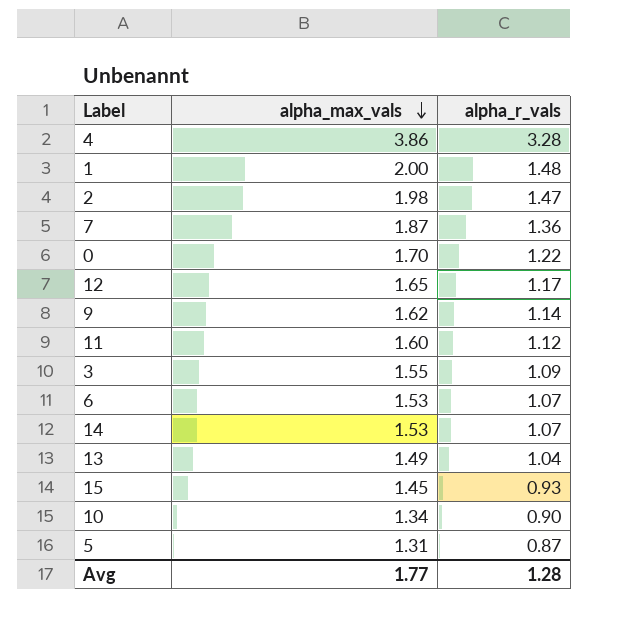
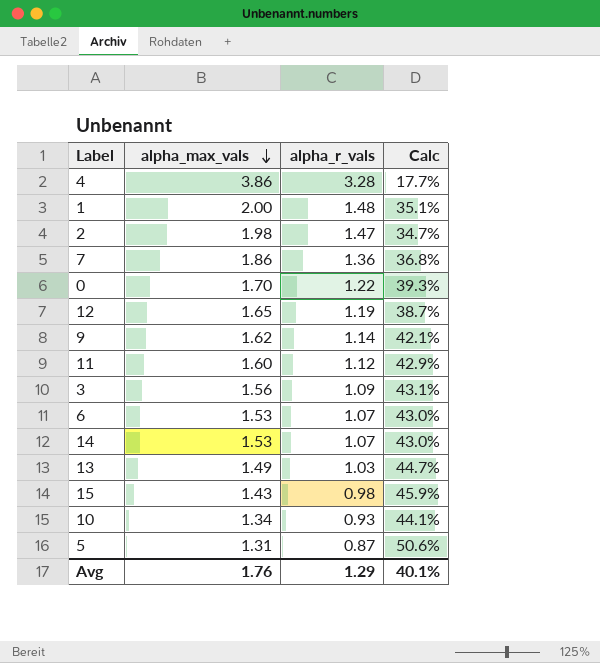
column Calc | formula: none -> ([alpha_max_vals] - [alpha_r_vals]) / [alpha_r_vals]
7 | alpha_max_vals: 1.87 -> 1.86
12 | alpha_r_vals: 1.17 -> 1.19
3 | alpha_max_vals: 1.55 -> 1.56
13 | alpha_r_vals: 1.04 -> 1.03
15 | alpha_max_vals: 1.45 -> 1.43
15 | alpha_r_vals: 0.93 -> 0.98
10 | alpha_r_vals: 0.90 -> 0.93
Avg | alpha_max_vals: 1.77 -> 1.76
Avg | alpha_r_vals: 1.28 -> 1.29

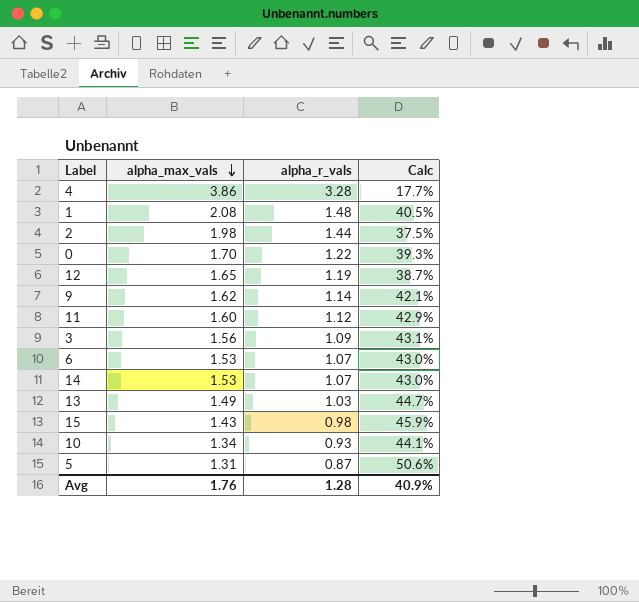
row 7: 1.86 | 1.36 | 36.8% -> none
1 | alpha_max_vals: 2.00 -> 2.08
1 | Calc: 35.1% -> 40.5%
2 | alpha_r_vals: 1.47 -> 1.44
2 | Calc: 34.7% -> 37.5%
Avg | alpha_r_vals: 1.29 -> 1.28
Avg | Calc: 40.1% -> 40.9%

